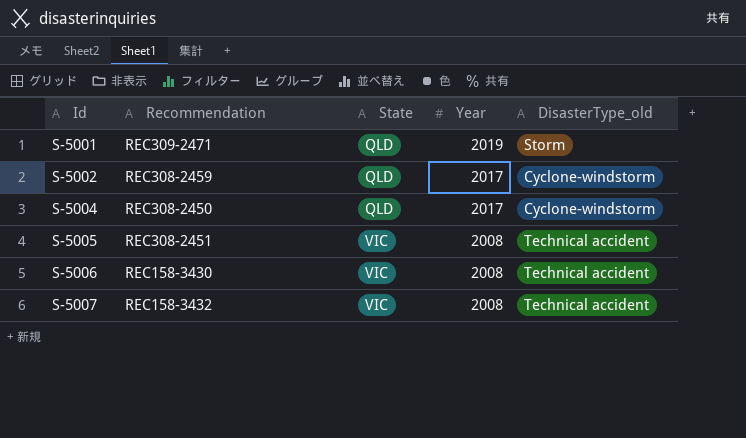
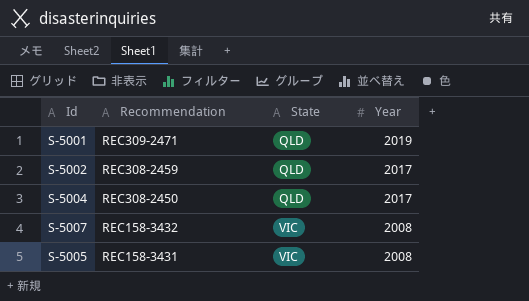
row order: Id ascending -> Recommendation descending
column DisasterType_old | position: 5 -> none
row S-5006: REC158-3430 | VIC | 2008 | Technical accident -> none
S-5005 | Recommendation: REC308-2451 -> REC158-3431

